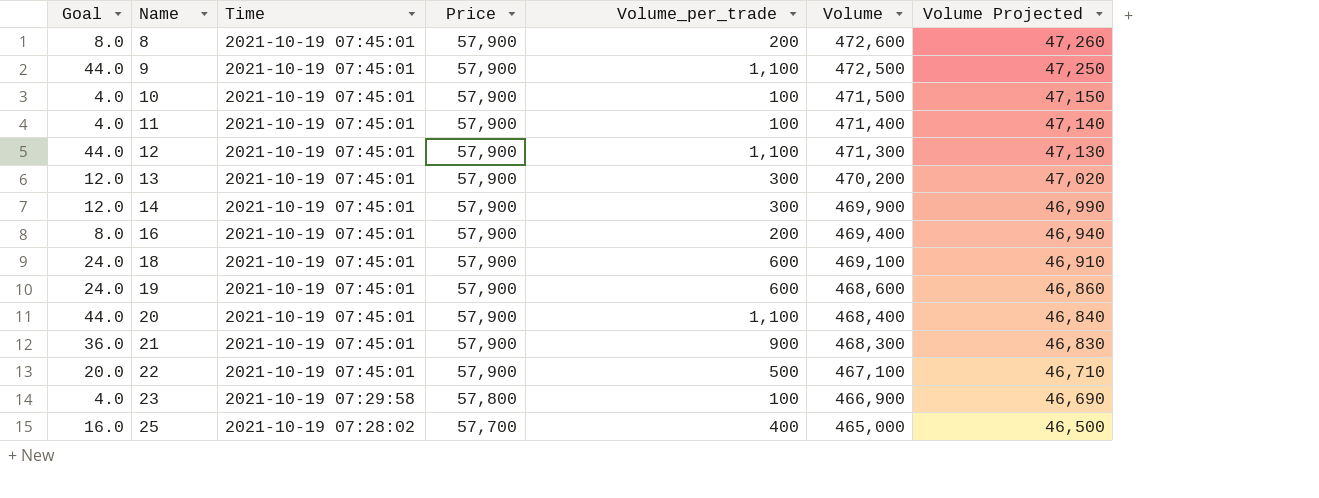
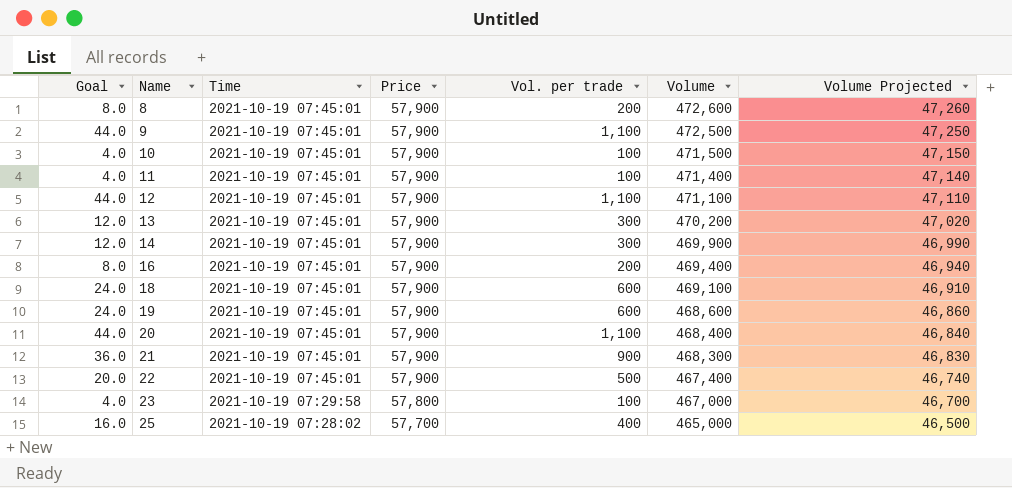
column name: Volume_per_trade -> Vol. per trade
12 | Volume: 471,300 -> 471,100
12 | Volume Projected: 47,130 -> 47,110
22 | Volume: 467,100 -> 467,400
22 | Volume Projected: 46,710 -> 46,740
23 | Volume: 466,900 -> 467,000
23 | Volume Projected: 46,690 -> 46,700

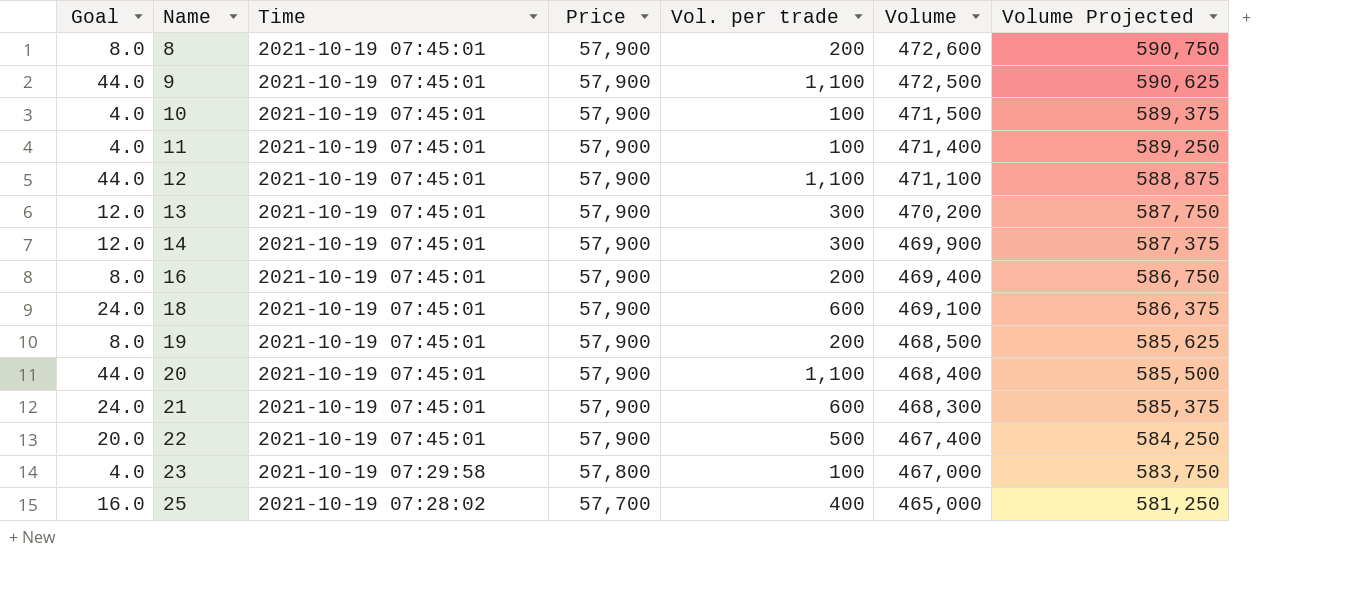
column Volume Projected | formula: [Volume] * 0.1 -> [Volume] * 1.25
19 | Goal: 24.0 -> 8.0
19 | Vol. per trade: 600 -> 200
19 | Volume: 468,600 -> 468,500
21 | Goal: 36.0 -> 24.0
21 | Vol. per trade: 900 -> 600

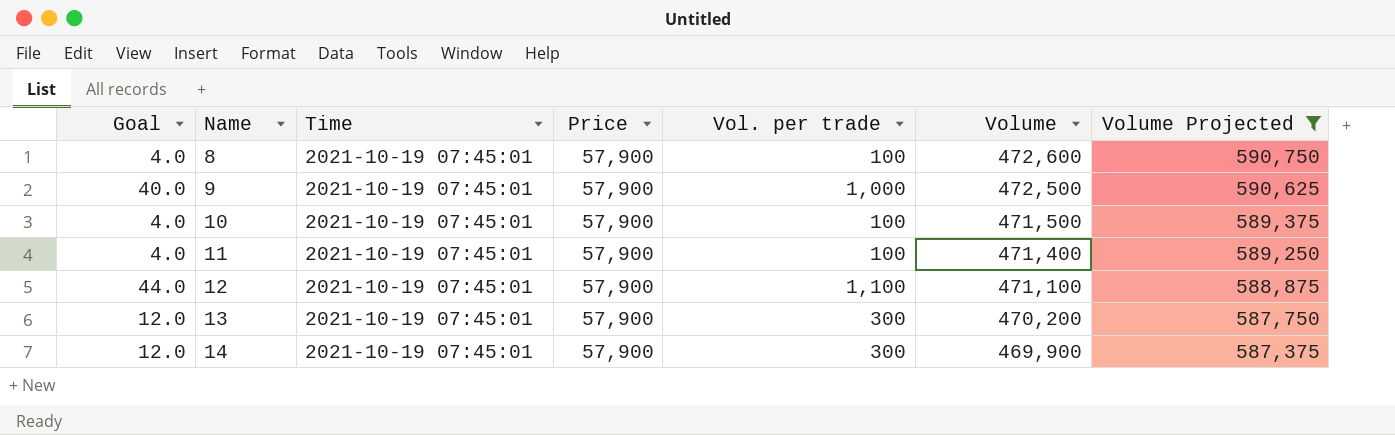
filter: none -> Volume Projected >= 587,375
8 | Goal: 8.0 -> 4.0
8 | Vol. per trade: 200 -> 100
9 | Goal: 44.0 -> 40.0
9 | Vol. per trade: 1,100 -> 1,000

